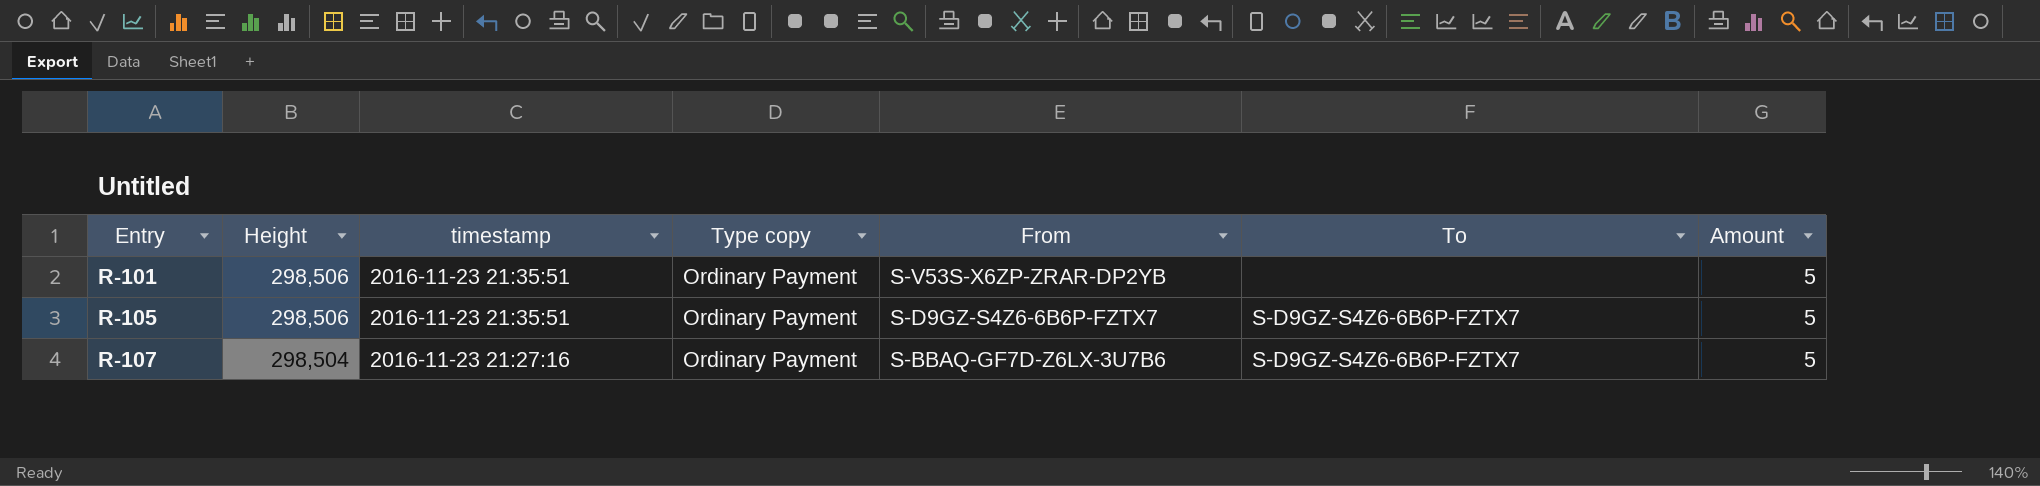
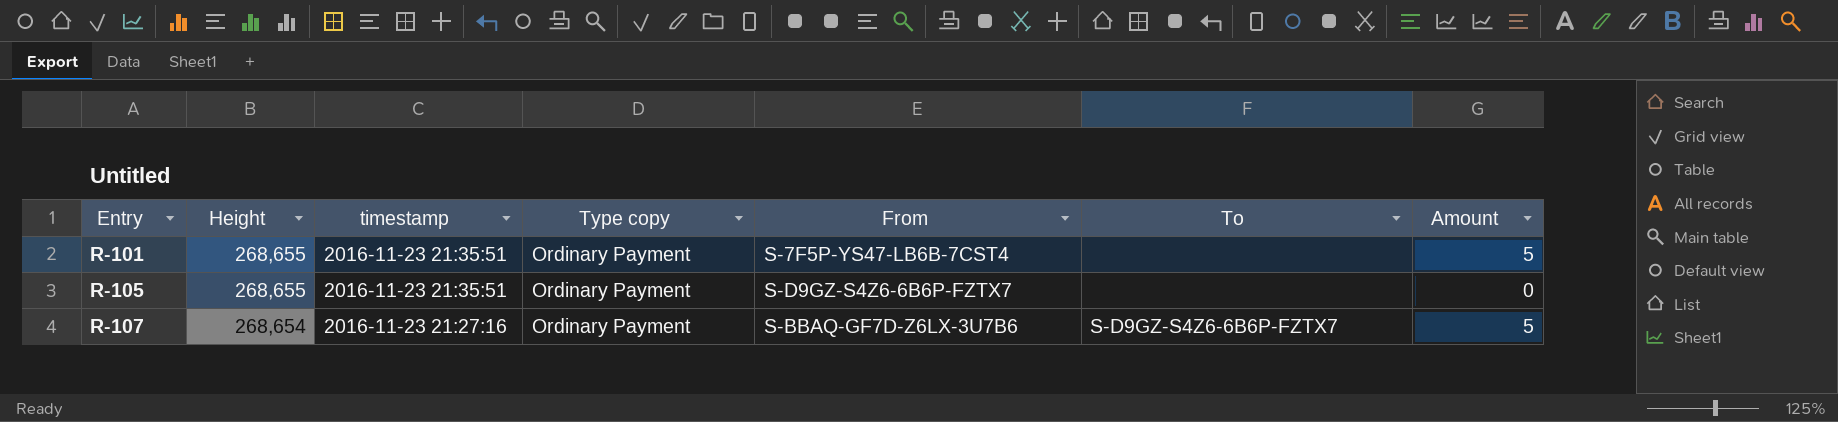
R-101 | Height: 298,506 -> 268,655
R-101 | From: S-V53S-X6ZP-ZRAR-DP2YB -> S-7F5P-YS47-LB6B-7CST4
R-105 | Height: 298,506 -> 268,655
R-105 | To: S-D9GZ-S4Z6-6B6P-FZTX7 -> none
R-105 | Amount: 5 -> 0
R-107 | Height: 298,504 -> 268,654

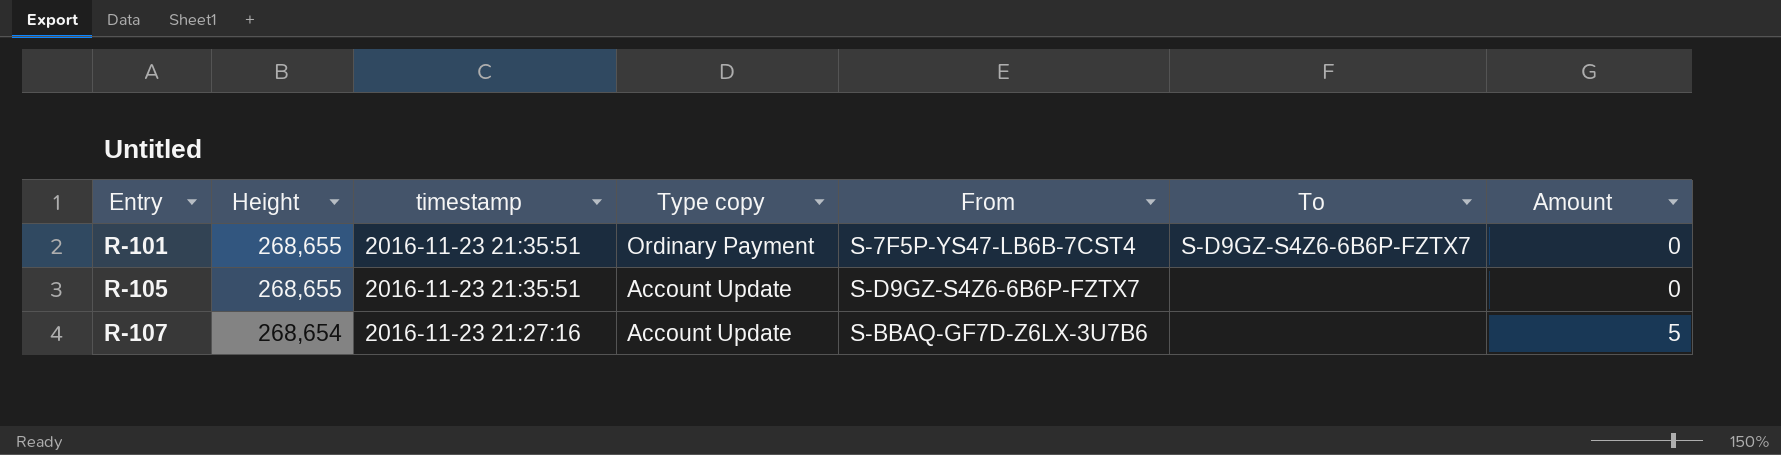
R-101 | To: none -> S-D9GZ-S4Z6-6B6P-FZTX7
R-101 | Amount: 5 -> 0
R-105 | Type copy: Ordinary Payment -> Account Update
R-107 | Type copy: Ordinary Payment -> Account Update
R-107 | To: S-D9GZ-S4Z6-6B6P-FZTX7 -> none

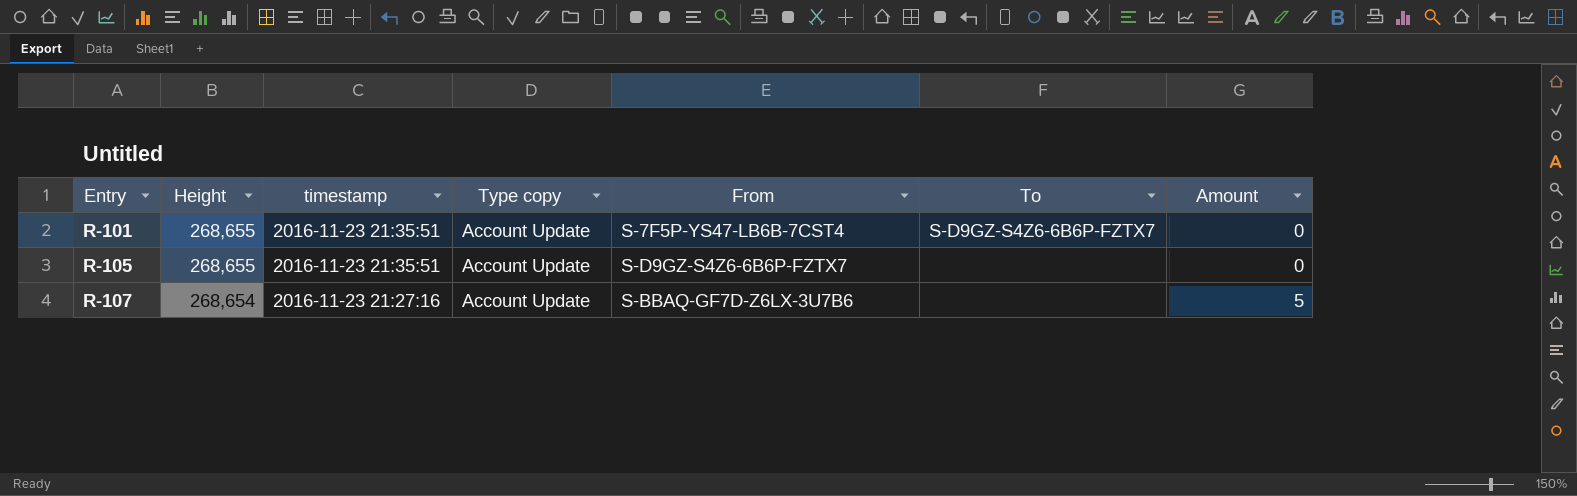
R-101 | Type copy: Ordinary Payment -> Account Update

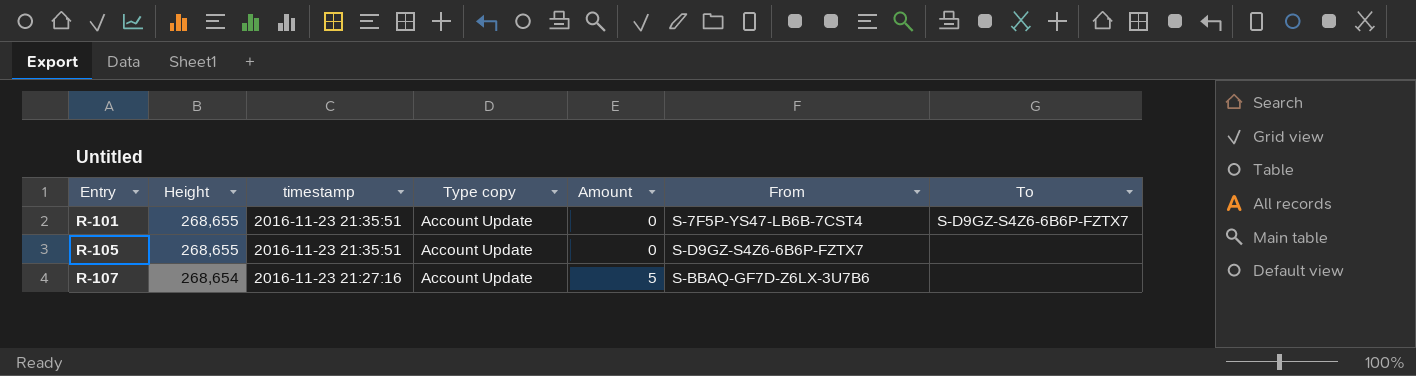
column Amount | position: 7 -> 5

